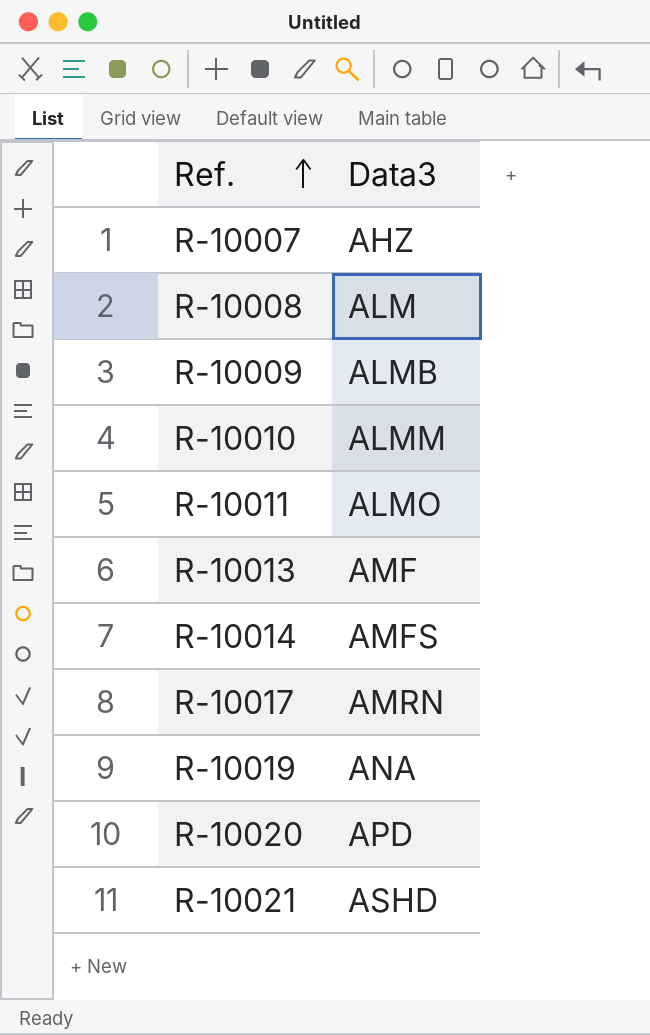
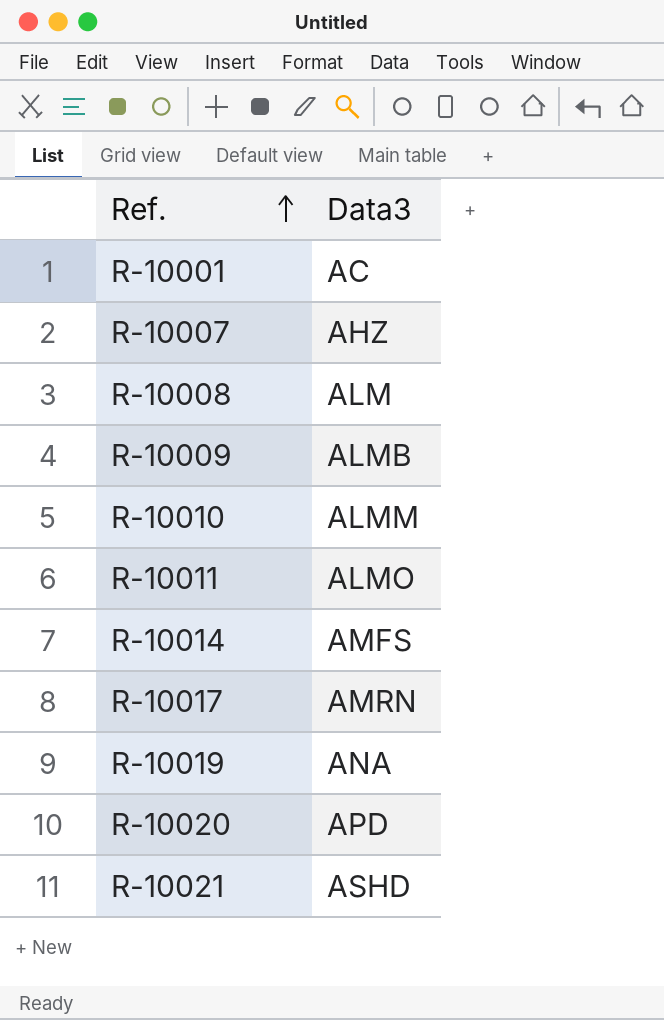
row R-10013: AMF -> none
row R-10001: none -> AC

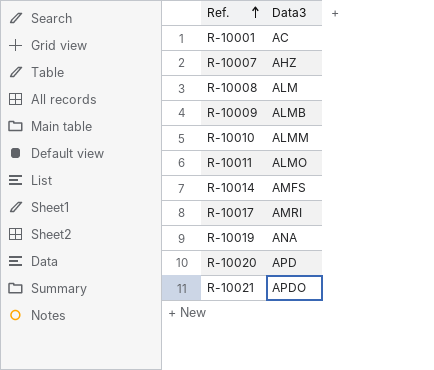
R-10017 | Data3: AMRN -> AMRI
R-10021 | Data3: ASHD -> APDO

